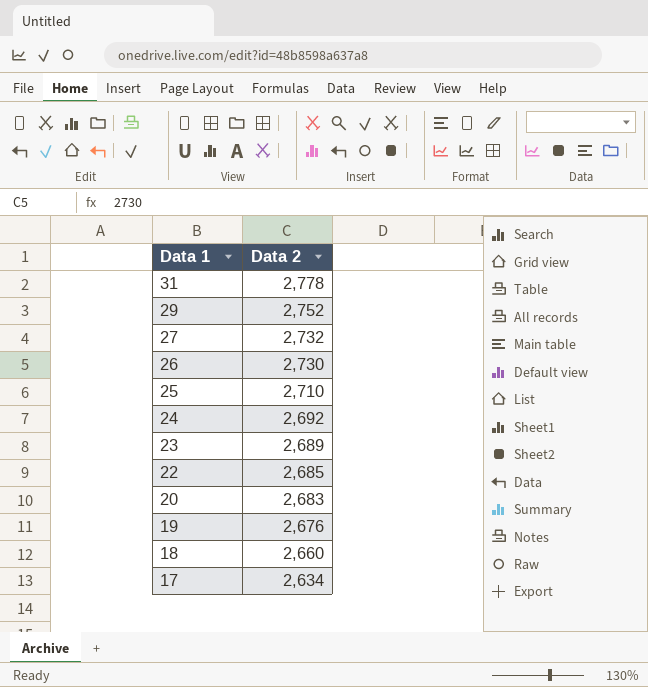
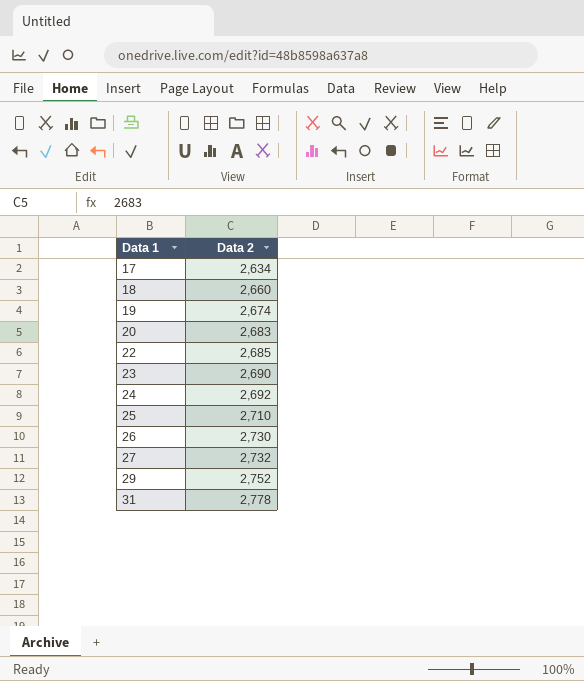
row order: Data 1 descending -> Data 1 ascending
19 | Data 2: 2,676 -> 2,674
23 | Data 2: 2,689 -> 2,690

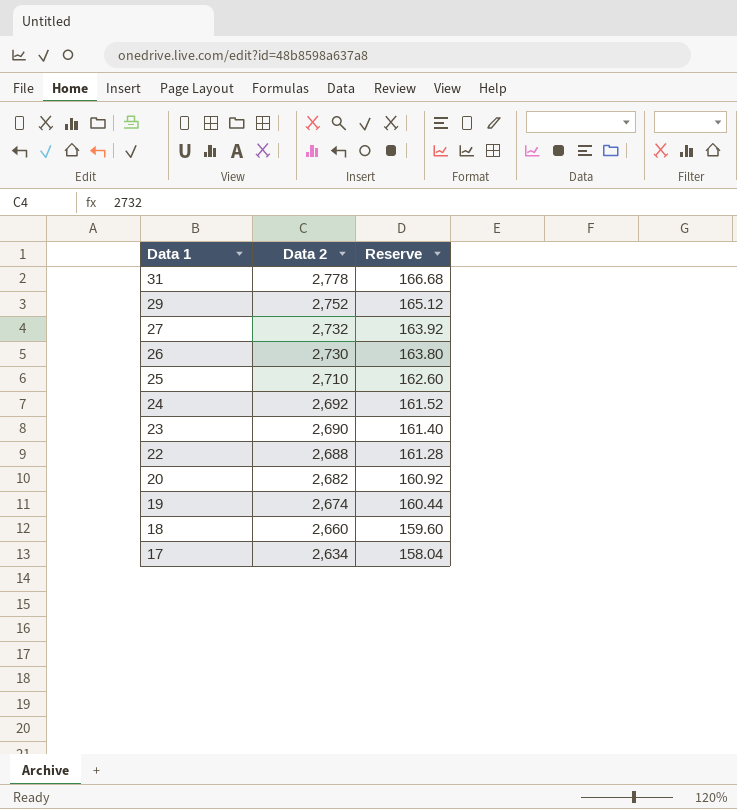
row order: Data 1 ascending -> Data 1 descending
column Reserve | formula: none -> [Data 2] * 0.06
22 | Data 2: 2,685 -> 2,688
20 | Data 2: 2,683 -> 2,682

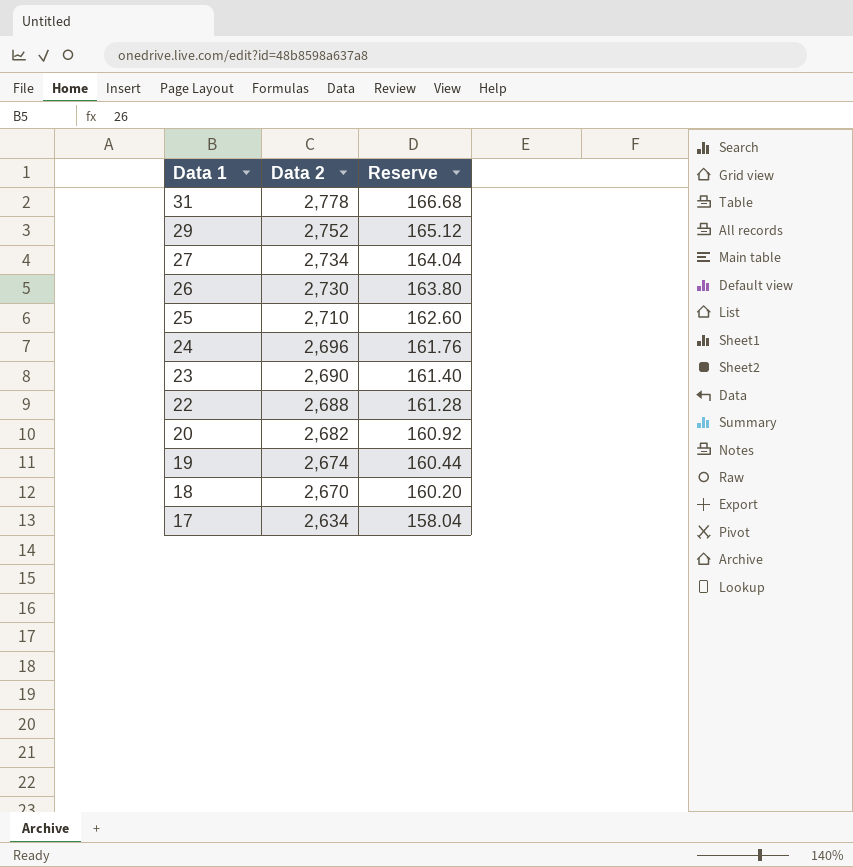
27 | Data 2: 2,732 -> 2,734
27 | Reserve: 163.92 -> 164.04
24 | Data 2: 2,692 -> 2,696
24 | Reserve: 161.52 -> 161.76
18 | Data 2: 2,660 -> 2,670
18 | Reserve: 159.60 -> 160.20

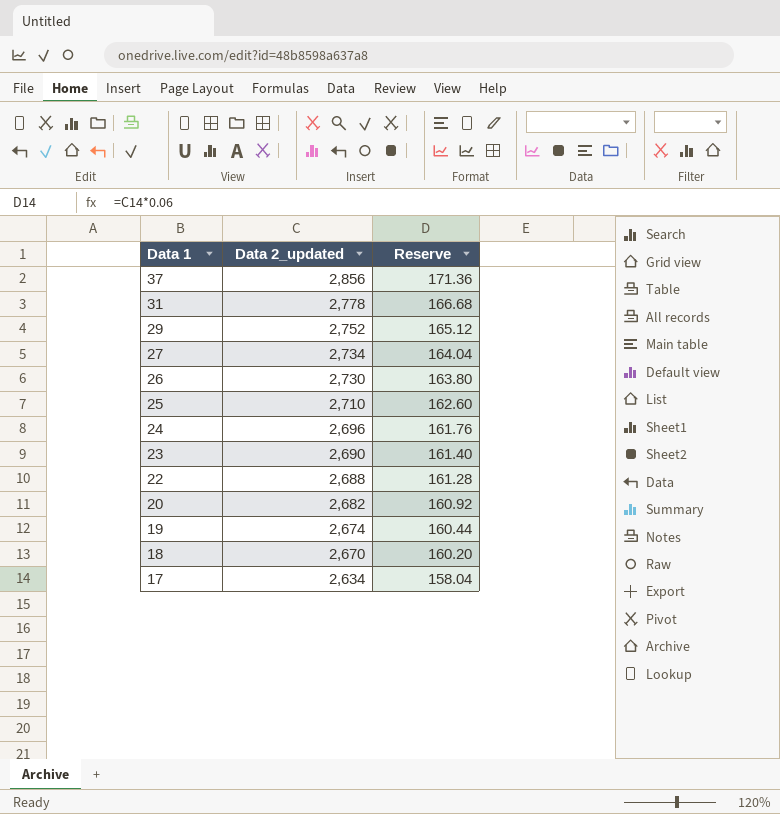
column name: Data 2 -> Data 2_updated
row 37: none -> 2,856 | 171.36

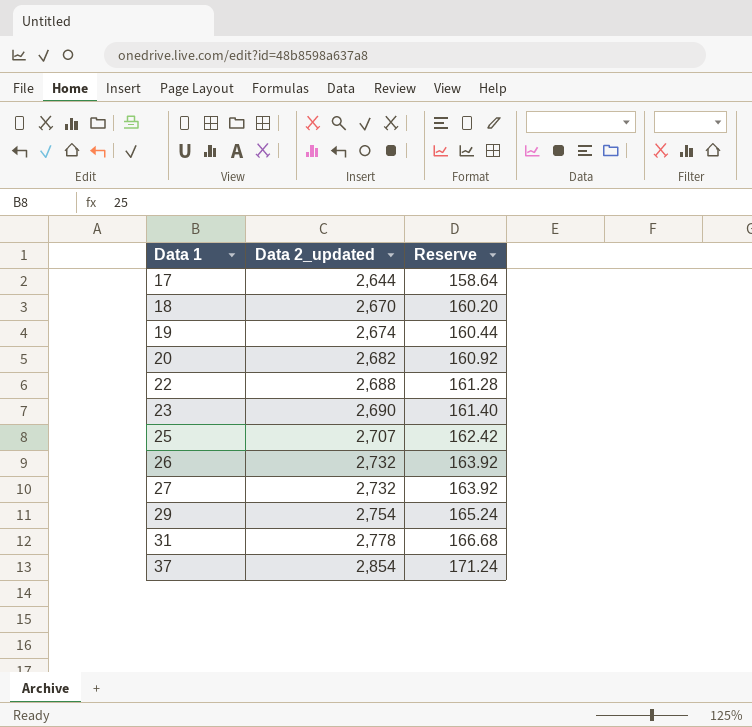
row order: Data 1 descending -> Data 1 ascending
row 24: 2,696 | 161.76 -> none
17 | Data 2_updated: 2,634 -> 2,644
17 | Reserve: 158.04 -> 158.64
25 | Data 2_updated: 2,710 -> 2,707
25 | Reserve: 162.60 -> 162.42
26 | Data 2_updated: 2,730 -> 2,732
26 | Reserve: 163.80 -> 163.92
27 | Data 2_updated: 2,734 -> 2,732
27 | Reserve: 164.04 -> 163.92
29 | Data 2_updated: 2,752 -> 2,754
29 | Reserve: 165.12 -> 165.24
37 | Data 2_updated: 2,856 -> 2,854
37 | Reserve: 171.36 -> 171.24

